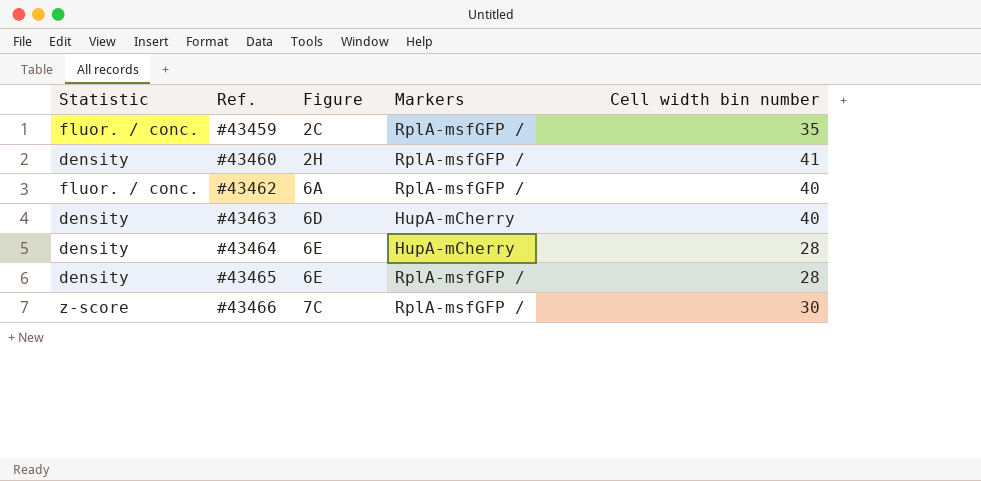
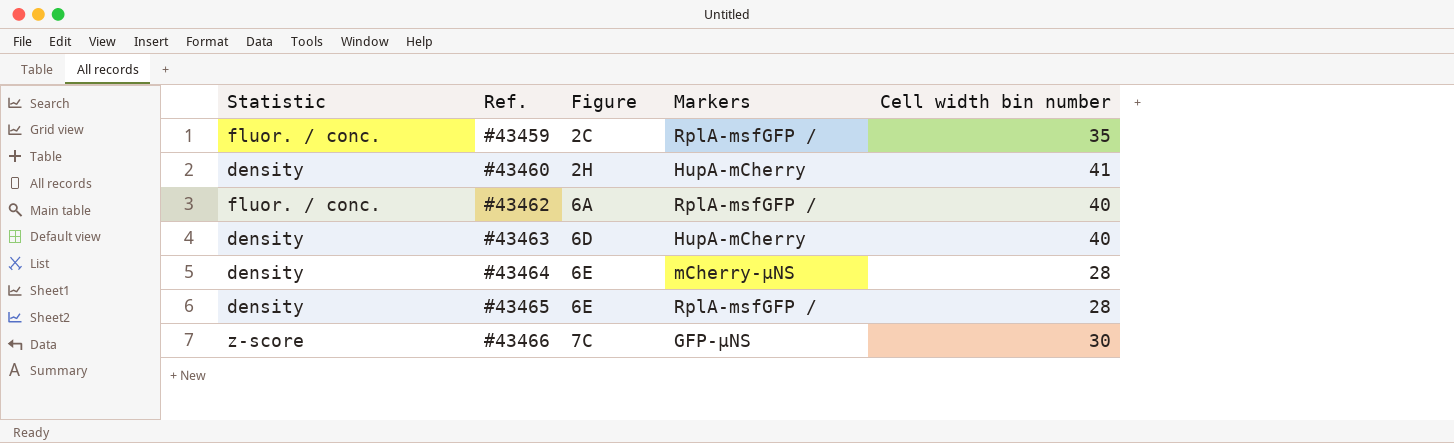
#43460 | Markers: RplA-msfGFP / -> HupA-mCherry
#43464 | Markers: HupA-mCherry -> mCherry-μNS
#43466 | Markers: RplA-msfGFP / -> GFP-μNS

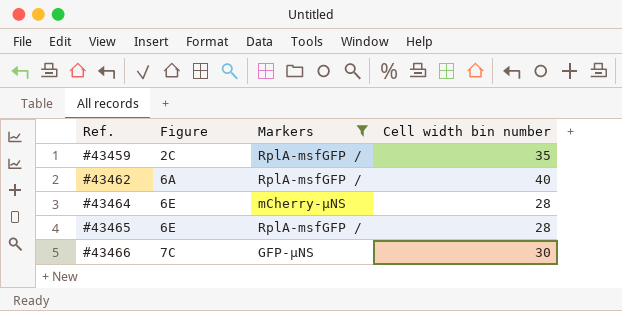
filter: none -> Markers != HupA-mCherry
column Statistic | position: 1 -> none

